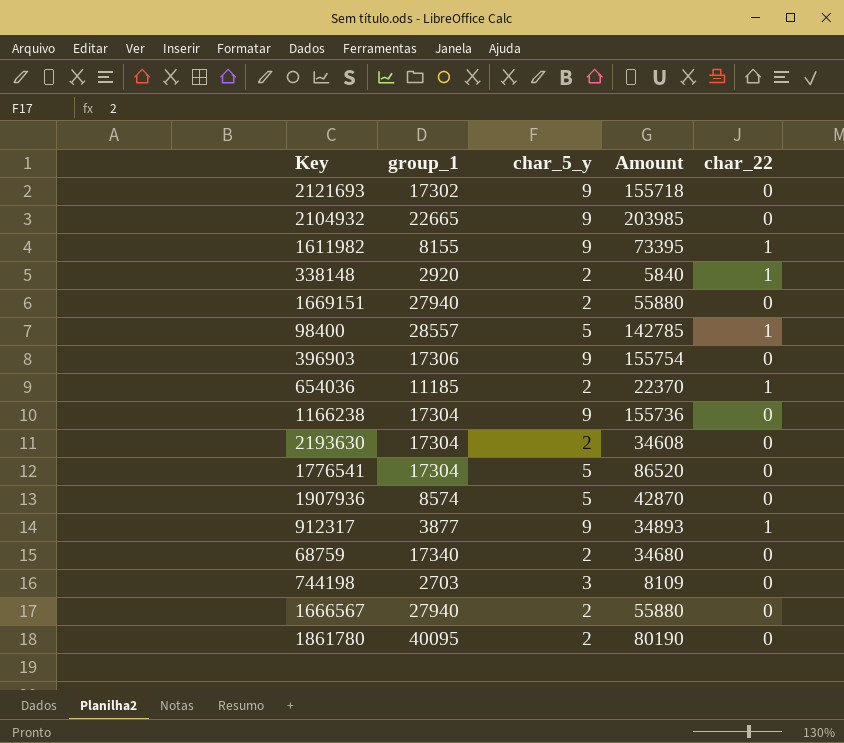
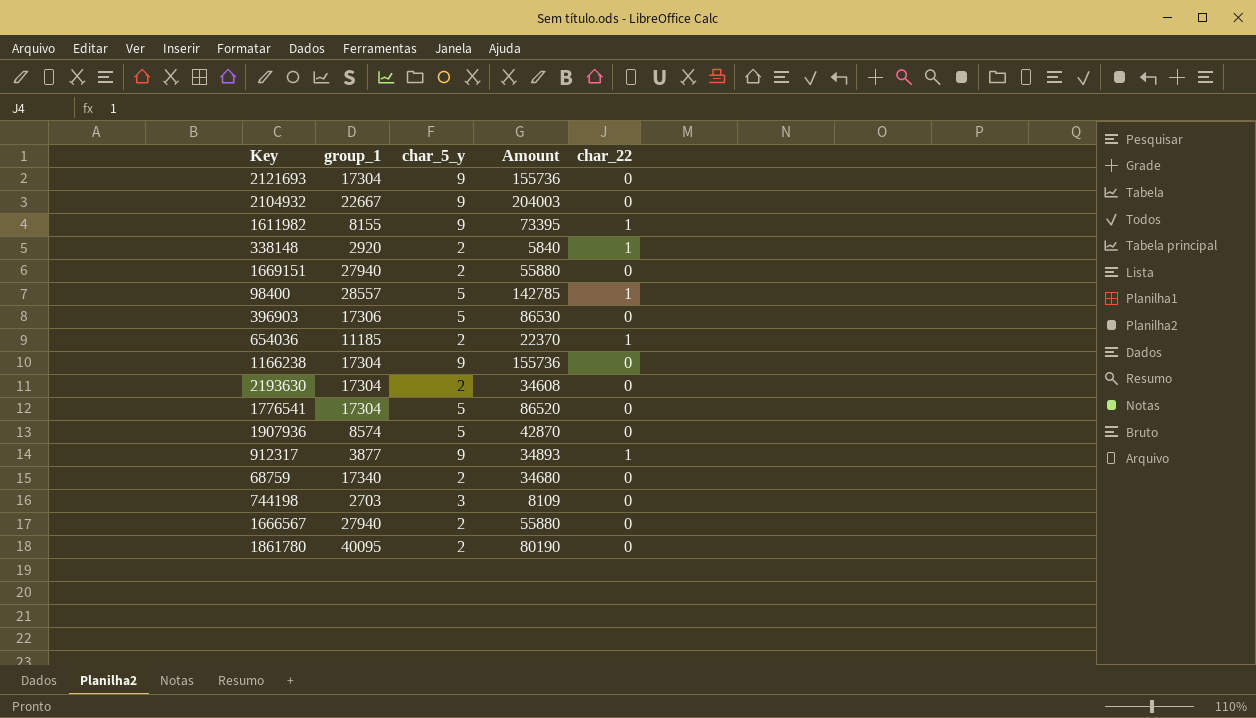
2121693 | group_1: 17302 -> 17304
2121693 | Amount: 155718 -> 155736
2104932 | group_1: 22665 -> 22667
2104932 | Amount: 203985 -> 204003
396903 | char_5_y: 9 -> 5
396903 | Amount: 155754 -> 86530

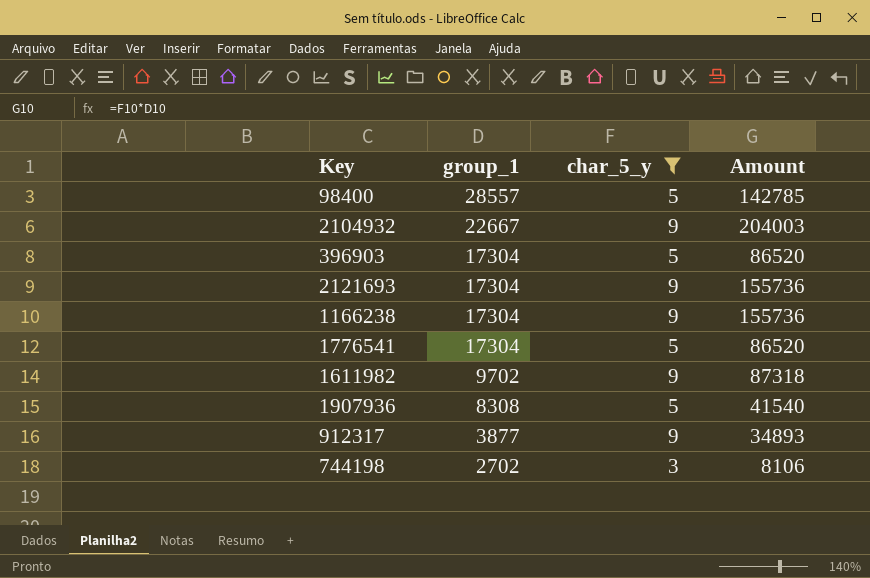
filter: none -> char_5_y != 2
row order: none -> group_1 descending
column char_22 | position: 5 -> none
396903 | group_1: 17306 -> 17304
396903 | Amount: 86530 -> 86520
1611982 | group_1: 8155 -> 9702
1611982 | Amount: 73395 -> 87318
1907936 | group_1: 8574 -> 8308
1907936 | Amount: 42870 -> 41540
744198 | group_1: 2703 -> 2702
744198 | Amount: 8109 -> 8106

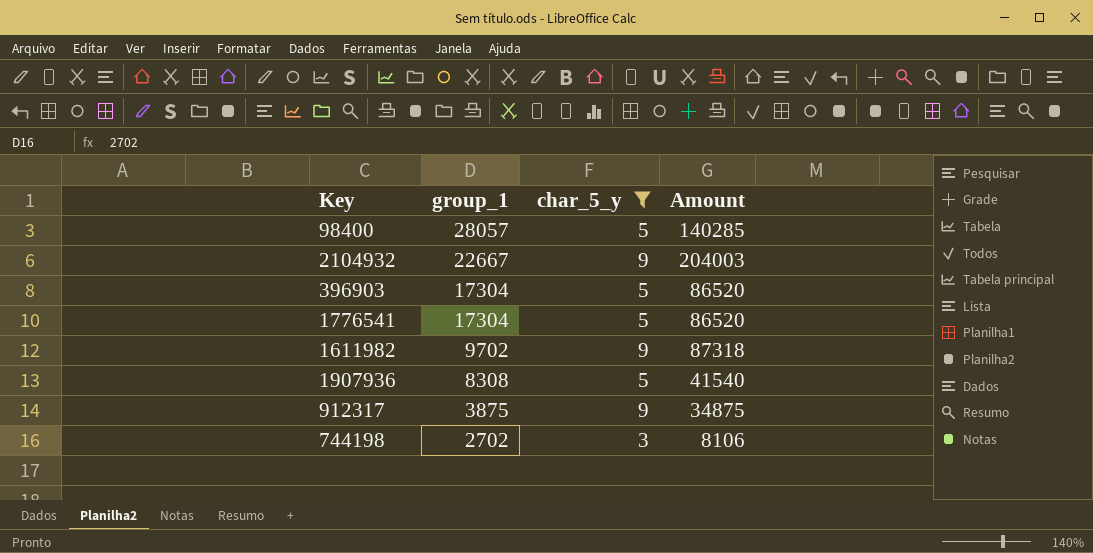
row 2121693: 17304 | 9 | 155736 -> none
row 1166238: 17304 | 9 | 155736 -> none
98400 | group_1: 28557 -> 28057
98400 | Amount: 142785 -> 140285
912317 | group_1: 3877 -> 3875
912317 | Amount: 34893 -> 34875

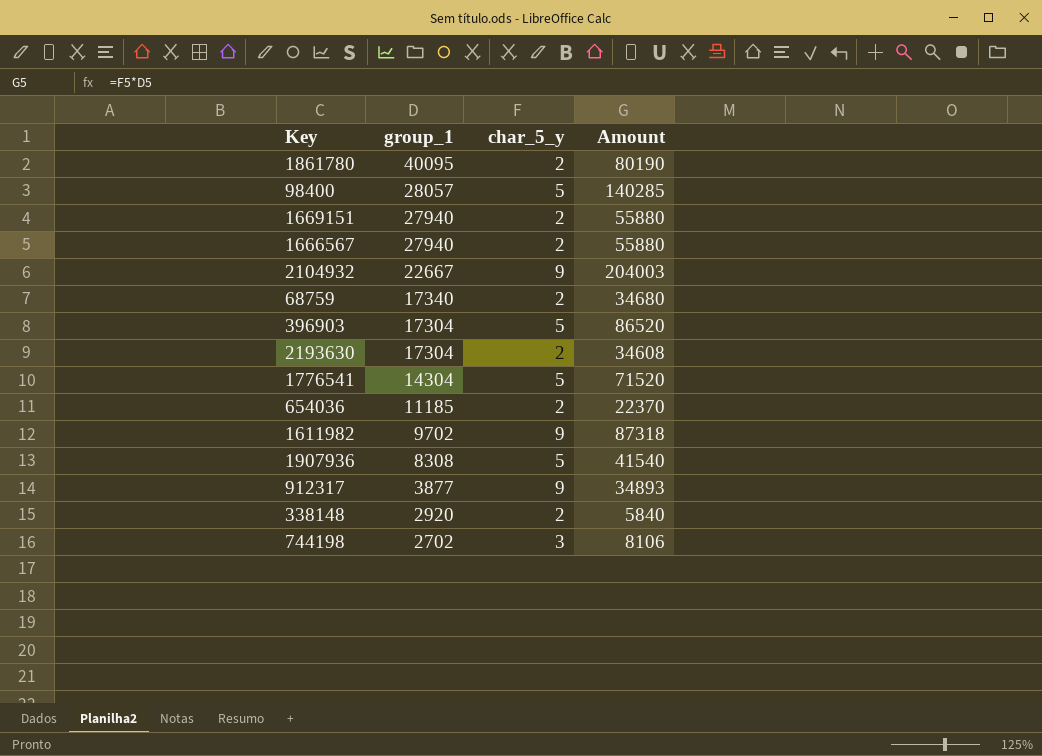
filter: char_5_y != 2 -> none
1776541 | group_1: 17304 -> 14304
1776541 | Amount: 86520 -> 71520
912317 | group_1: 3875 -> 3877
912317 | Amount: 34875 -> 34893

